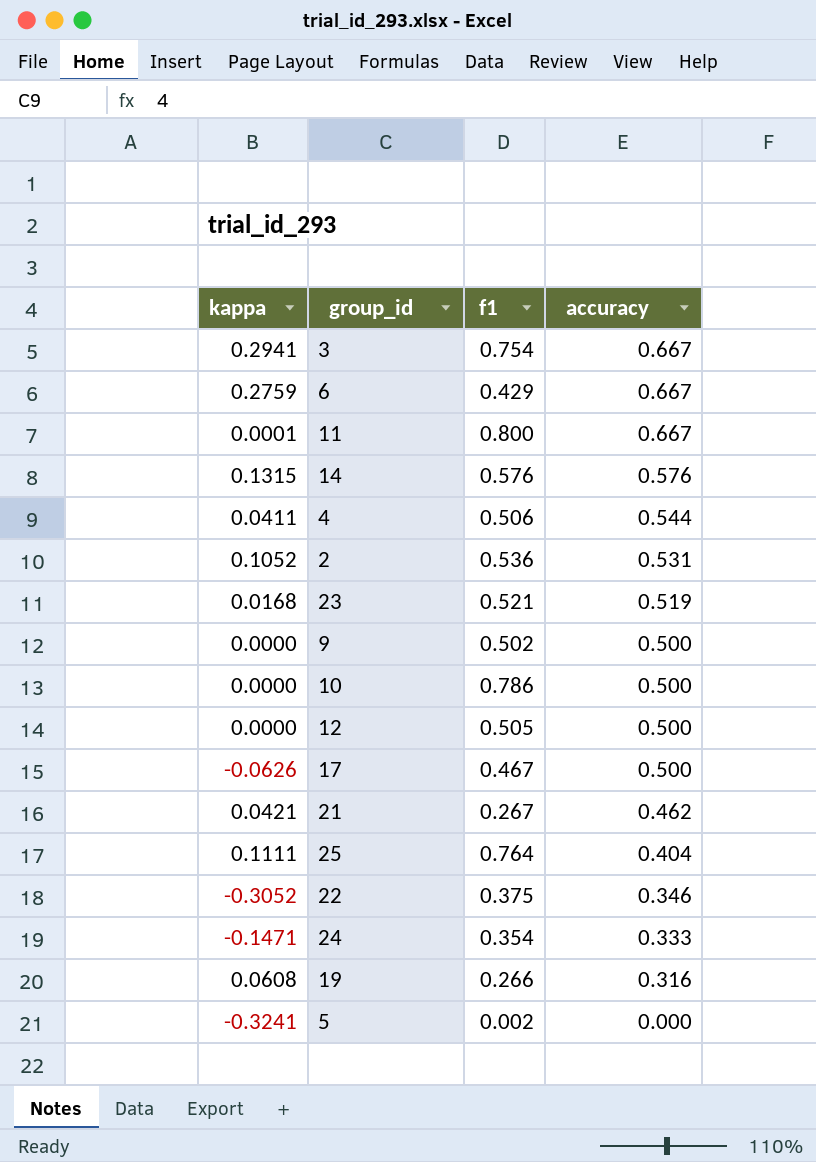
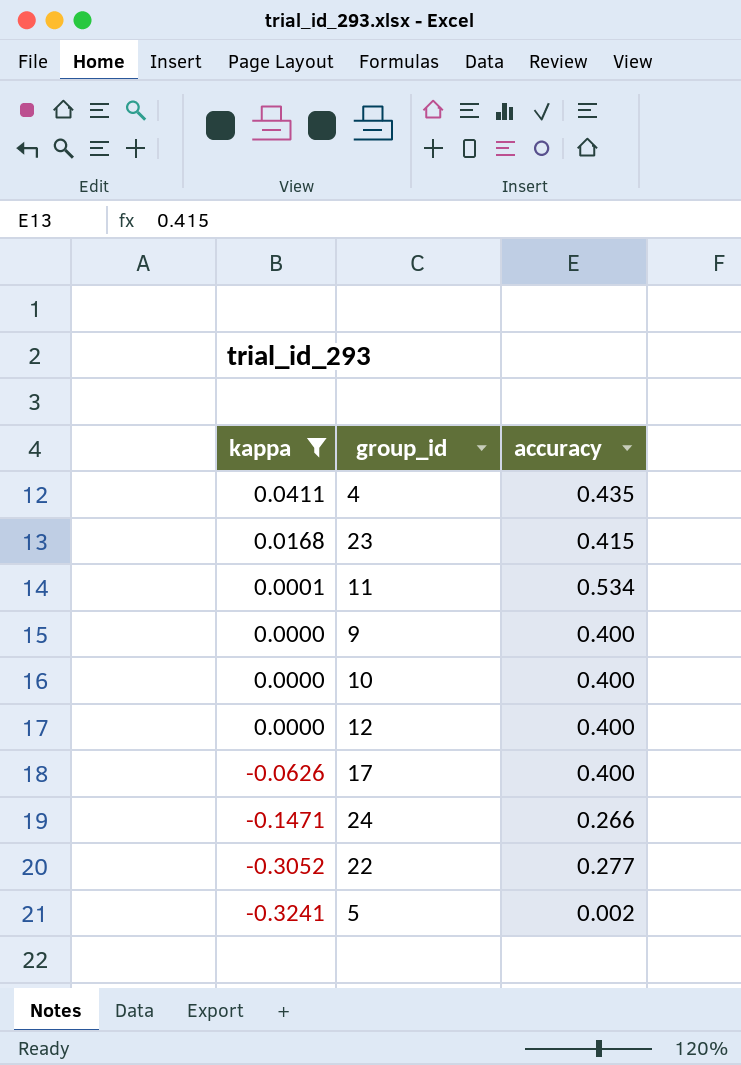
filter: none -> kappa <= 0.0411
row order: accuracy descending -> kappa descending
column f1 | position: 3 -> none
4 | accuracy: 0.544 -> 0.435
23 | accuracy: 0.519 -> 0.415
11 | accuracy: 0.667 -> 0.534
9 | accuracy: 0.500 -> 0.400
10 | accuracy: 0.500 -> 0.400
12 | accuracy: 0.500 -> 0.400
17 | accuracy: 0.500 -> 0.400
24 | accuracy: 0.333 -> 0.266
22 | accuracy: 0.346 -> 0.277
5 | accuracy: 0.000 -> 0.002

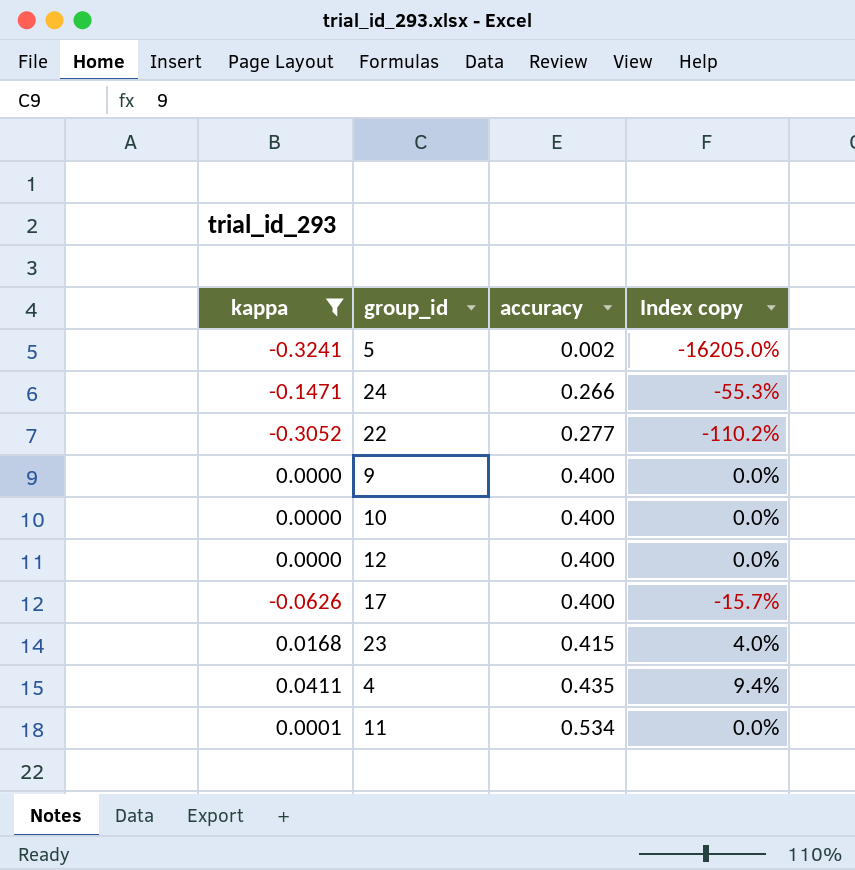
row order: kappa descending -> accuracy ascending
column Index copy | formula: none -> [kappa] / [accuracy]

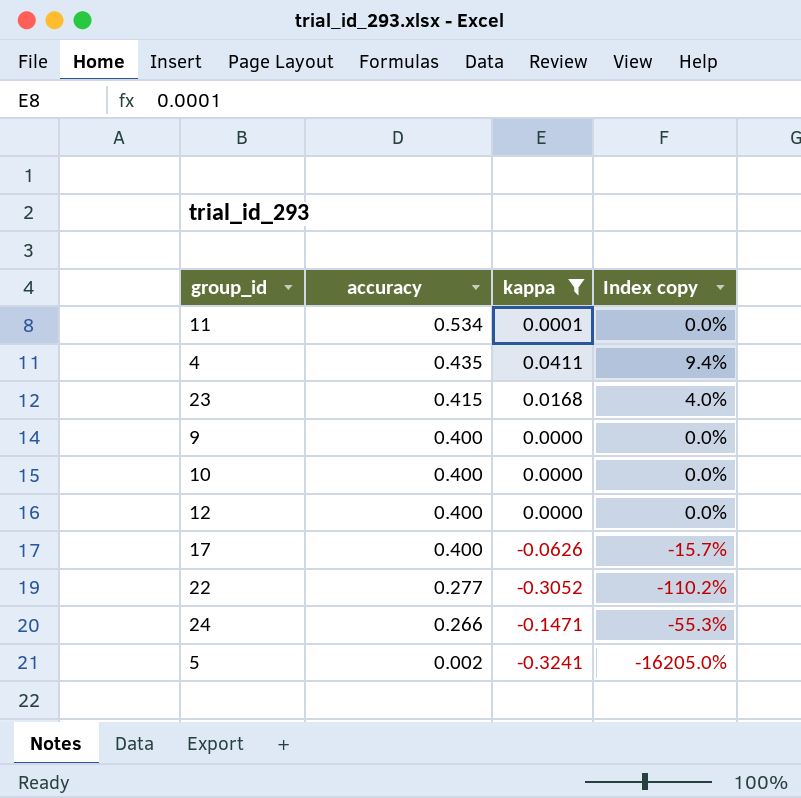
row order: accuracy ascending -> accuracy descending
column kappa | position: 1 -> 3

